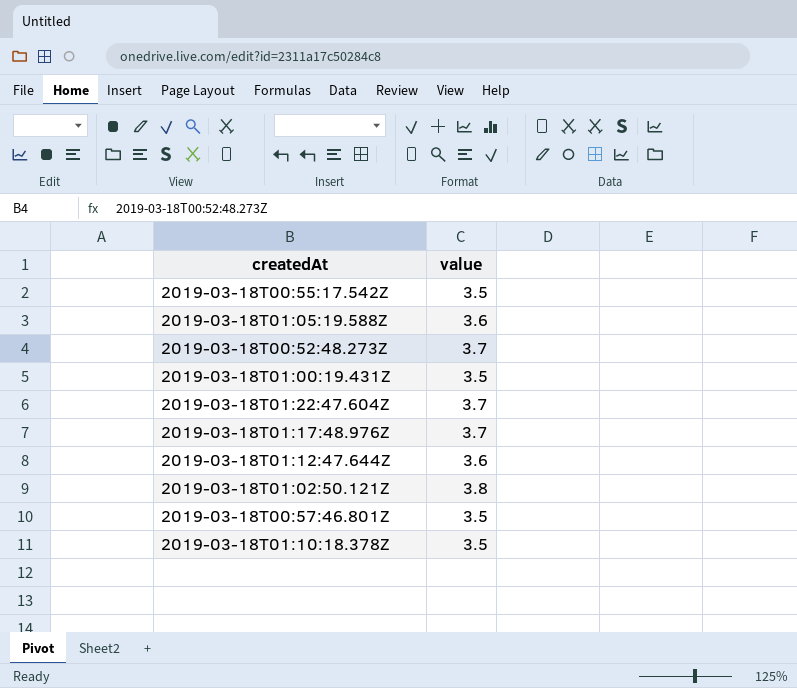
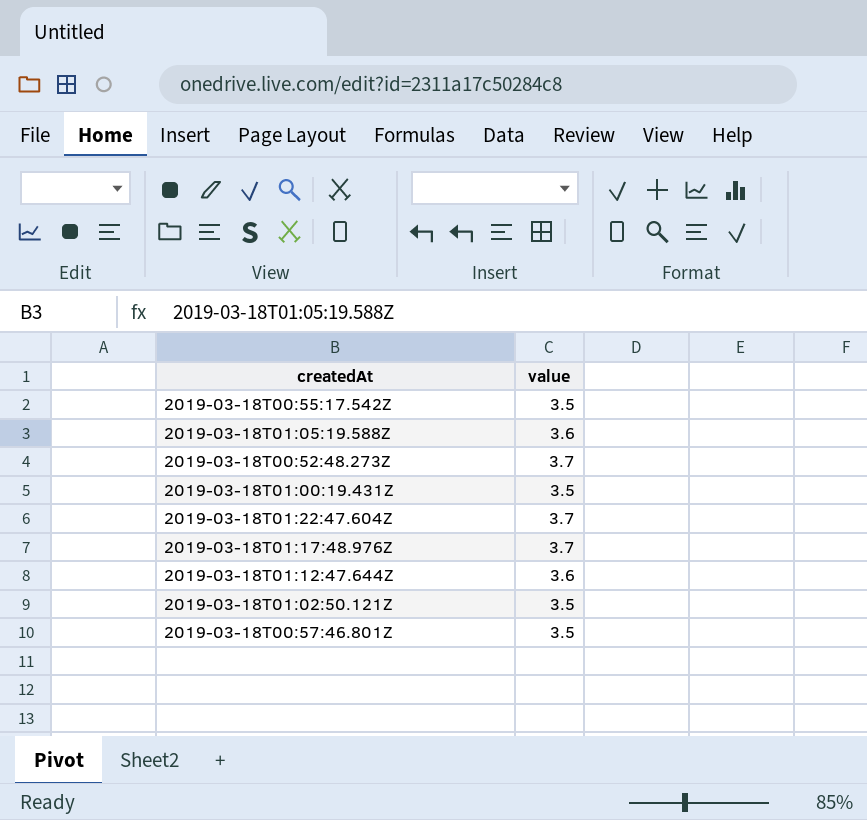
row 2019-03-18T01:10:18.378Z: 3.5 -> none
2019-03-18T01:02:50.121Z | value: 3.8 -> 3.5

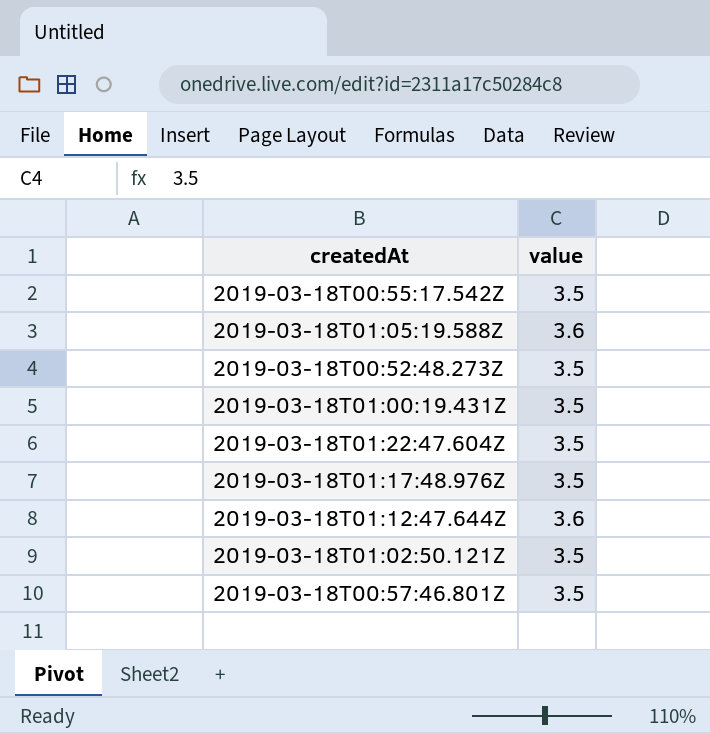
2019-03-18T00:52:48.273Z | value: 3.7 -> 3.5
2019-03-18T01:22:47.604Z | value: 3.7 -> 3.5
2019-03-18T01:17:48.976Z | value: 3.7 -> 3.5

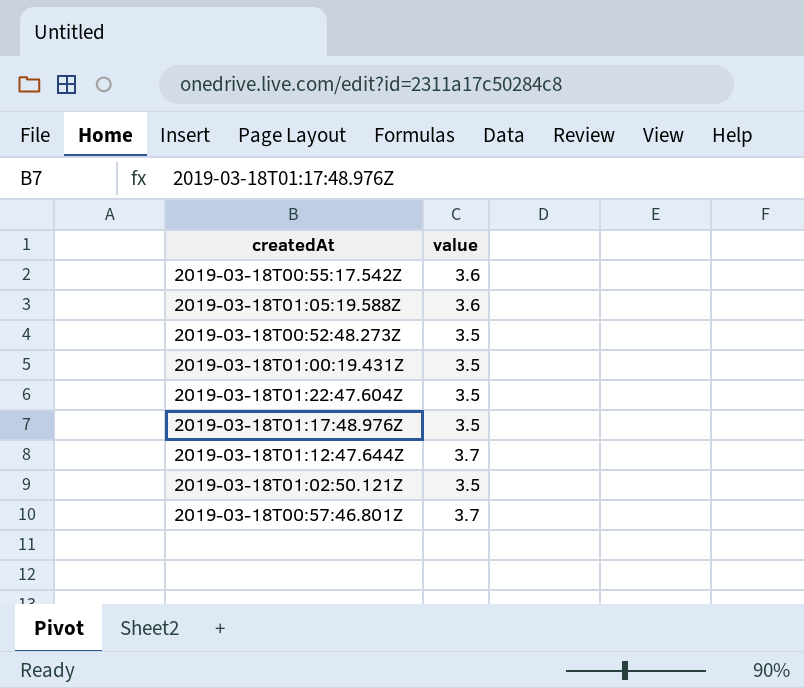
2019-03-18T00:55:17.542Z | value: 3.5 -> 3.6
2019-03-18T01:12:47.644Z | value: 3.6 -> 3.7
2019-03-18T00:57:46.801Z | value: 3.5 -> 3.7

